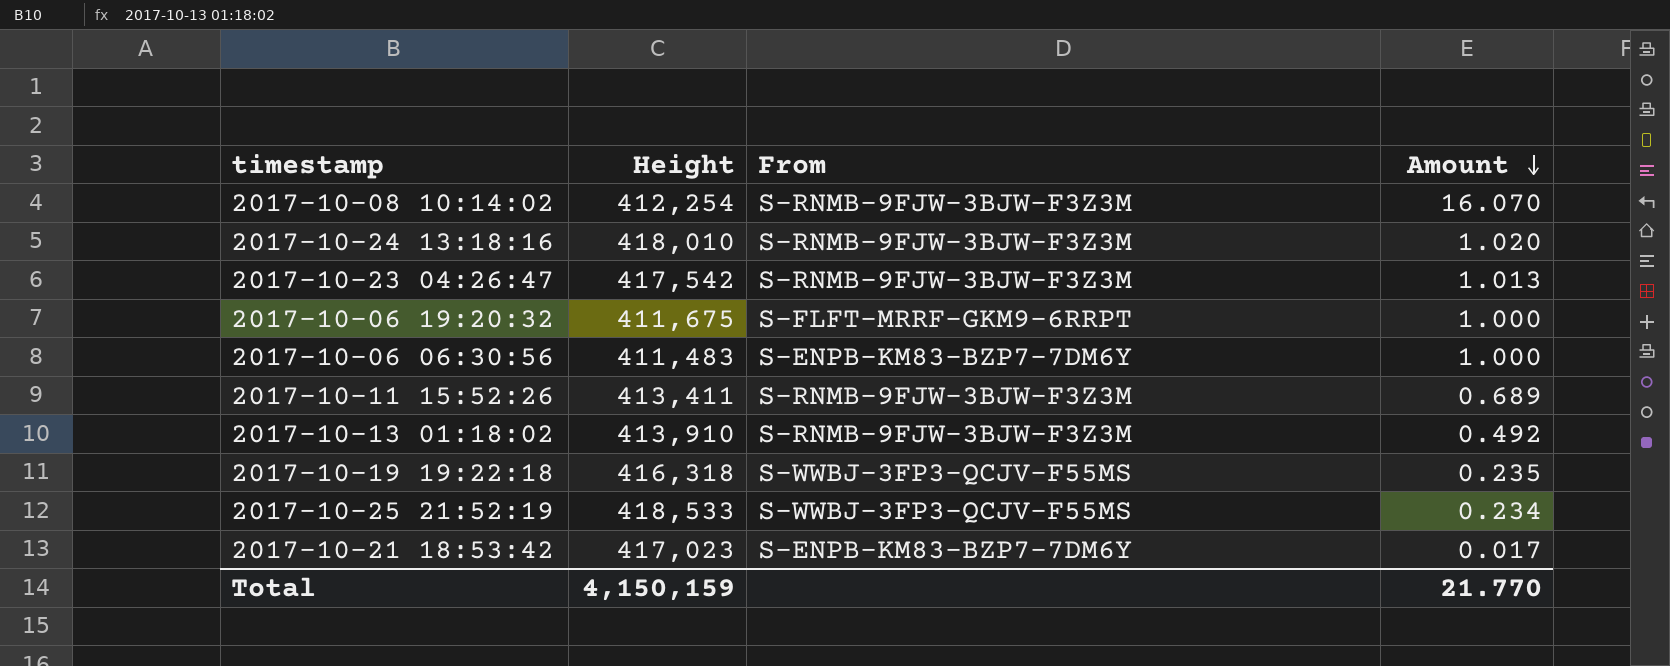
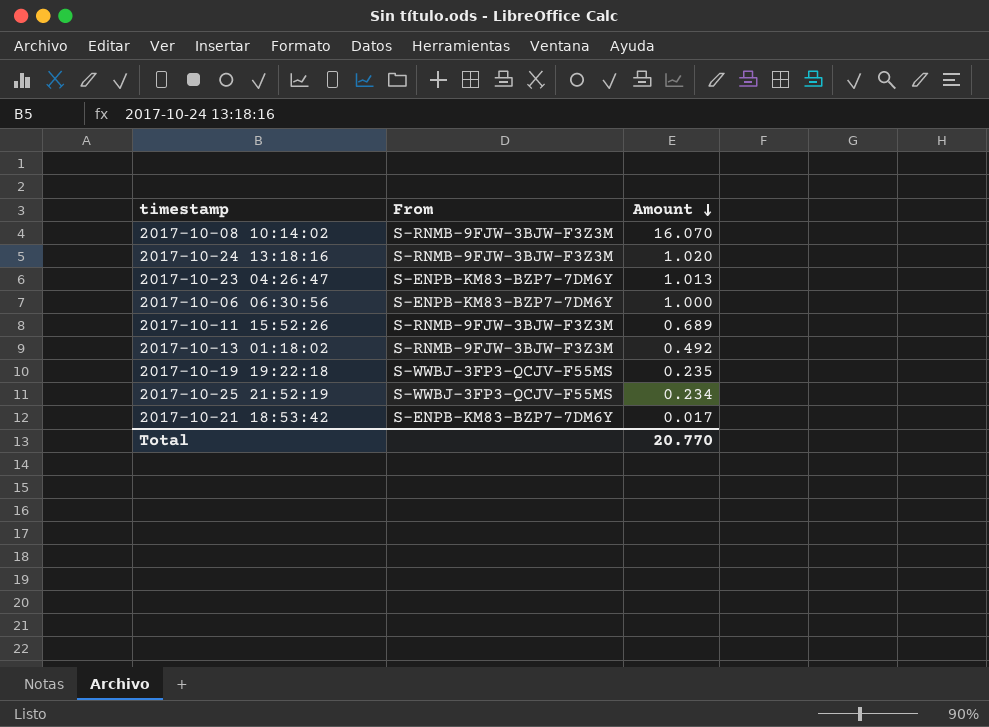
column Height | position: 2 -> none
row 2017-10-06 19:20:32: 411,675 | S-FLFT-MRRF-GKM9-6RRPT | 1.000 -> none
2017-10-23 04:26:47 | From: S-RNMB-9FJW-3BJW-F3Z3M -> S-ENPB-KM83-BZP7-7DM6Y
Total | Amount: 21.770 -> 20.770

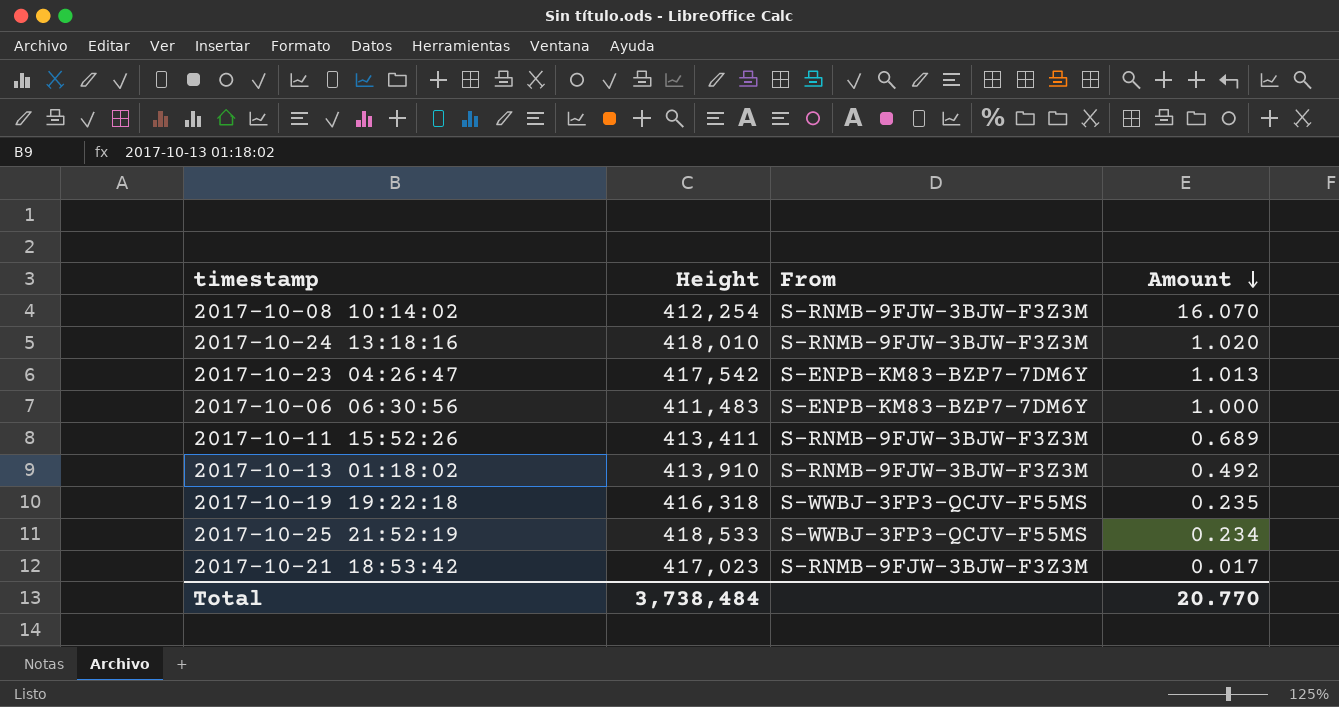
column Height | position: none -> 2
2017-10-21 18:53:42 | From: S-ENPB-KM83-BZP7-7DM6Y -> S-RNMB-9FJW-3BJW-F3Z3M

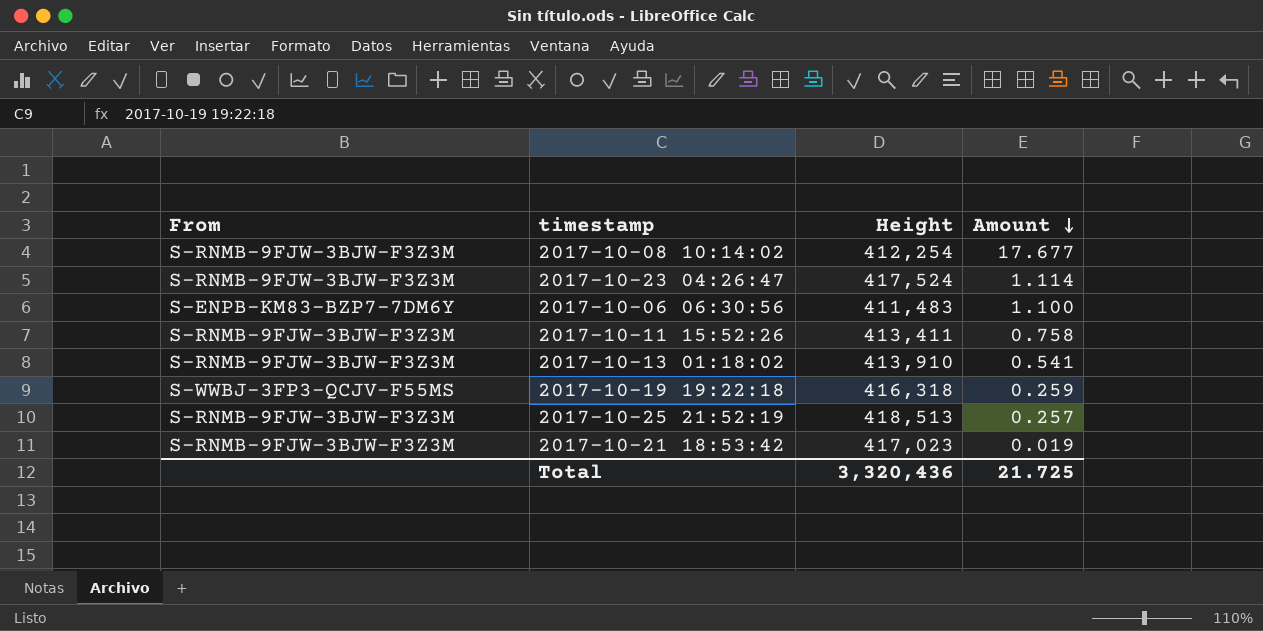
column From | position: 3 -> 1
row 2017-10-24 13:18:16: 418,010 | S-RNMB-9FJW-3BJW-F3Z3M | 1.020 -> none
2017-10-08 10:14:02 | Amount: 16.070 -> 17.677
2017-10-23 04:26:47 | From: S-ENPB-KM83-BZP7-7DM6Y -> S-RNMB-9FJW-3BJW-F3Z3M
2017-10-23 04:26:47 | Height: 417,542 -> 417,524
2017-10-23 04:26:47 | Amount: 1.013 -> 1.114
2017-10-06 06:30:56 | Amount: 1.000 -> 1.100
2017-10-11 15:52:26 | Amount: 0.689 -> 0.758
2017-10-13 01:18:02 | Amount: 0.492 -> 0.541
2017-10-19 19:22:18 | Amount: 0.235 -> 0.259
2017-10-25 21:52:19 | From: S-WWBJ-3FP3-QCJV-F55MS -> S-RNMB-9FJW-3BJW-F3Z3M
2017-10-25 21:52:19 | Height: 418,533 -> 418,513
2017-10-25 21:52:19 | Amount: 0.234 -> 0.257
2017-10-21 18:53:42 | Amount: 0.017 -> 0.019
Total | Height: 3,738,484 -> 3,320,436
Total | Amount: 20.770 -> 21.725

